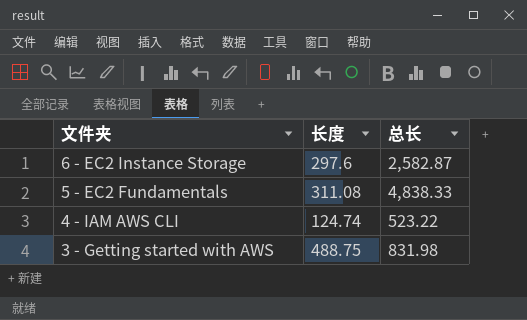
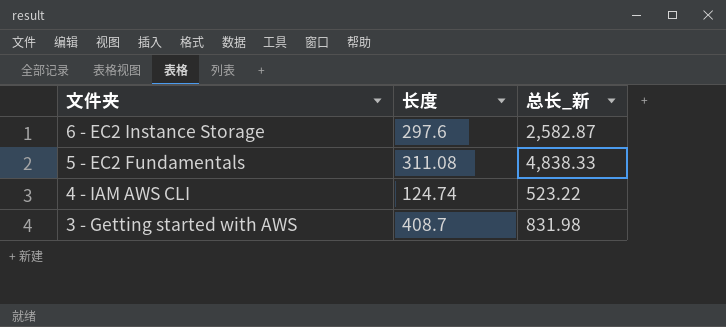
column name: 总长 -> 总长_新
3 - Getting started with AWS | 长度: 488.75 -> 408.7

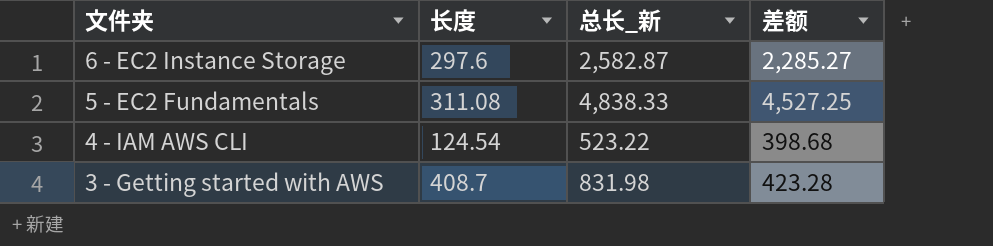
column 差额 | formula: none -> [总长_新] - [长度]
4 - IAM AWS CLI | 长度: 124.74 -> 124.54

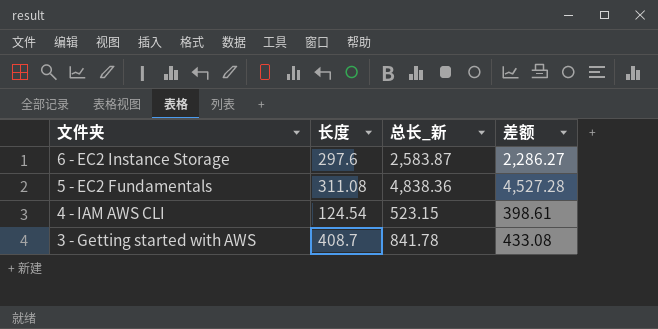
6 - EC2 Instance Storage | 总长_新: 2,582.87 -> 2,583.87
6 - EC2 Instance Storage | 差额: 2,285.27 -> 2,286.27
5 - EC2 Fundamentals | 总长_新: 4,838.33 -> 4,838.36
5 - EC2 Fundamentals | 差额: 4,527.25 -> 4,527.28
4 - IAM AWS CLI | 总长_新: 523.22 -> 523.15
4 - IAM AWS CLI | 差额: 398.68 -> 398.61
3 - Getting started with AWS | 总长_新: 831.98 -> 841.78
3 - Getting started with AWS | 差额: 423.28 -> 433.08

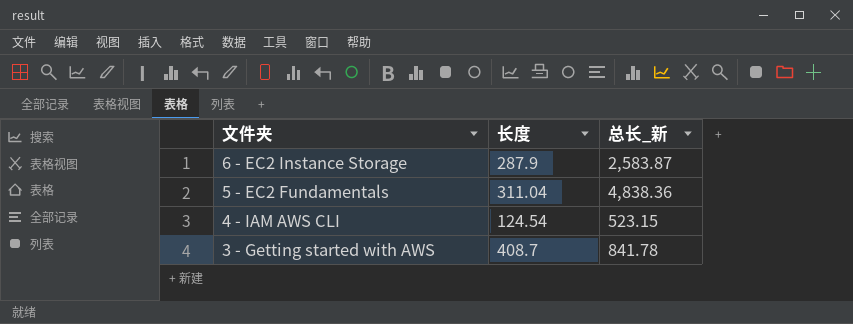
column 差额 | formula: [总长_新] - [长度] -> none
6 - EC2 Instance Storage | 长度: 297.6 -> 287.9
5 - EC2 Fundamentals | 长度: 311.08 -> 311.04

